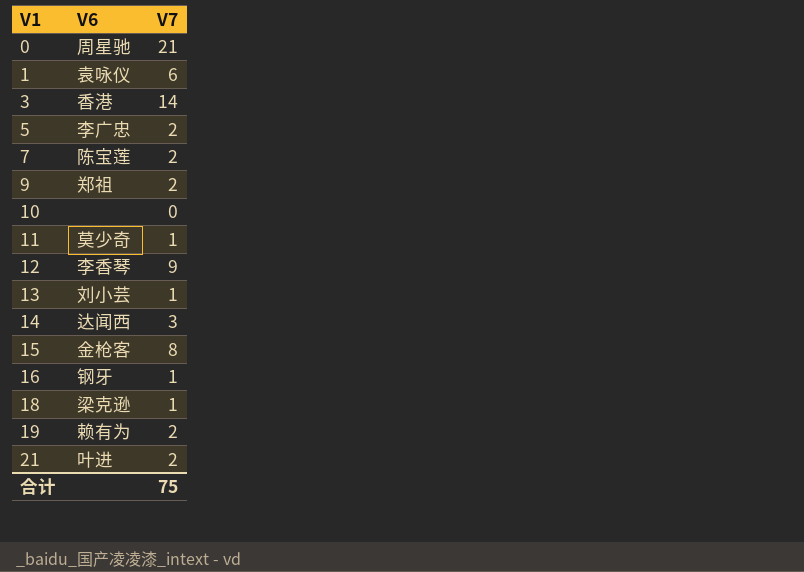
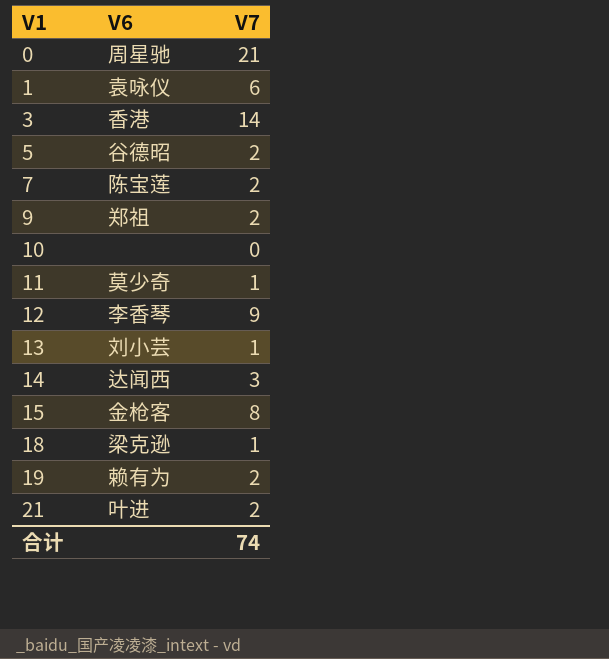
row 16: 钢牙 | 1 -> none
5 | V6: 李广忠 -> 谷德昭
合计 | V7: 75 -> 74

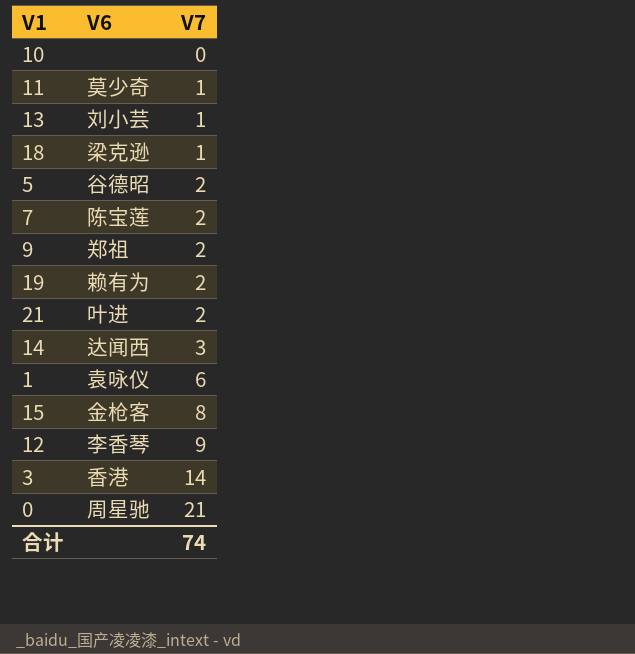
row order: V1 ascending -> V7 ascending

